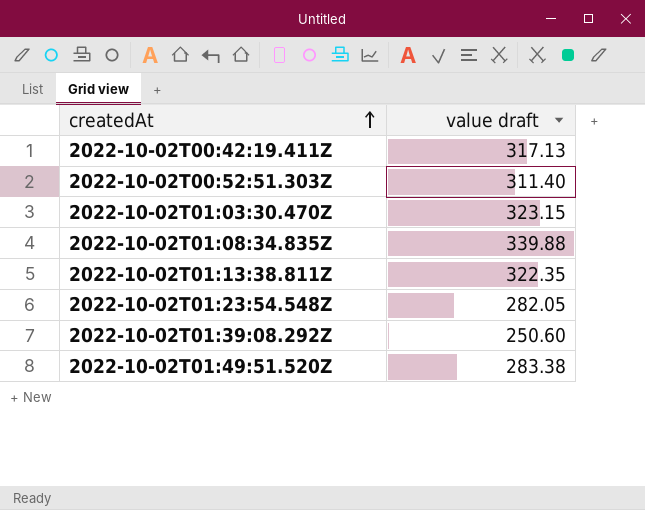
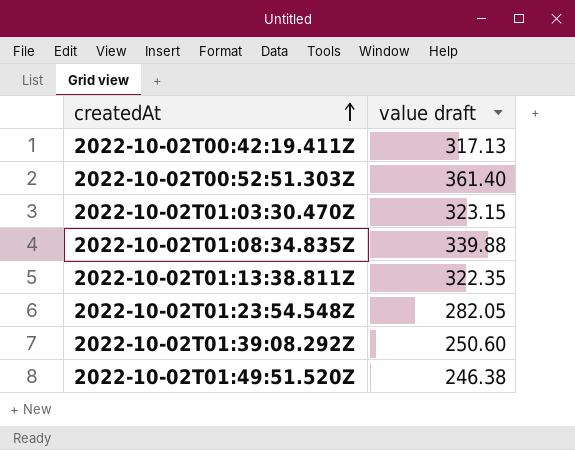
2022-10-02T00:52:51.303Z | value draft: 311.40 -> 361.40
2022-10-02T01:49:51.520Z | value draft: 283.38 -> 246.38

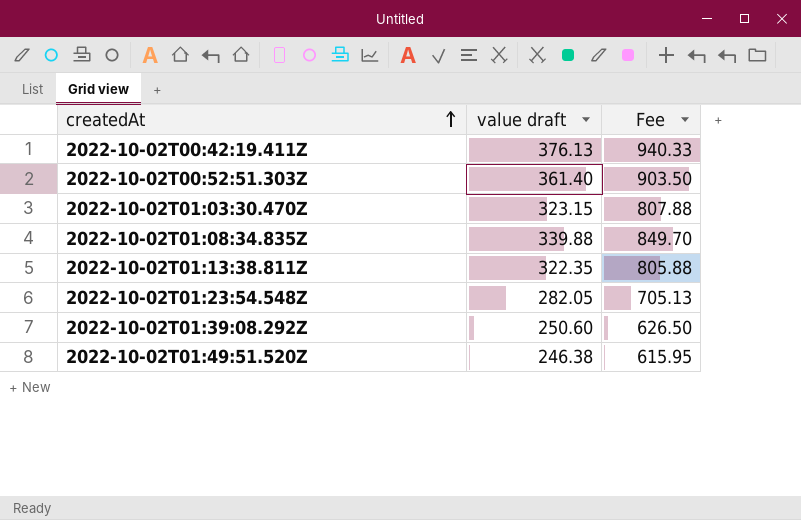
column Fee | formula: none -> [value draft] * 2.5
2022-10-02T00:42:19.411Z | value draft: 317.13 -> 376.13

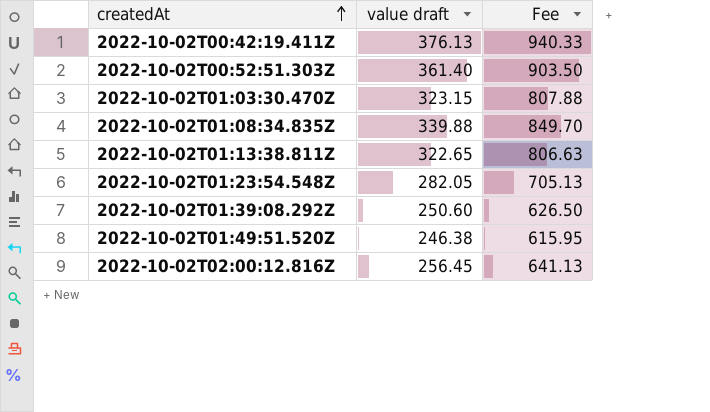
2022-10-02T01:13:38.811Z | value draft: 322.35 -> 322.65
2022-10-02T01:13:38.811Z | Fee: 805.88 -> 806.63
row 2022-10-02T02:00:12.816Z: none -> 256.45 | 641.13

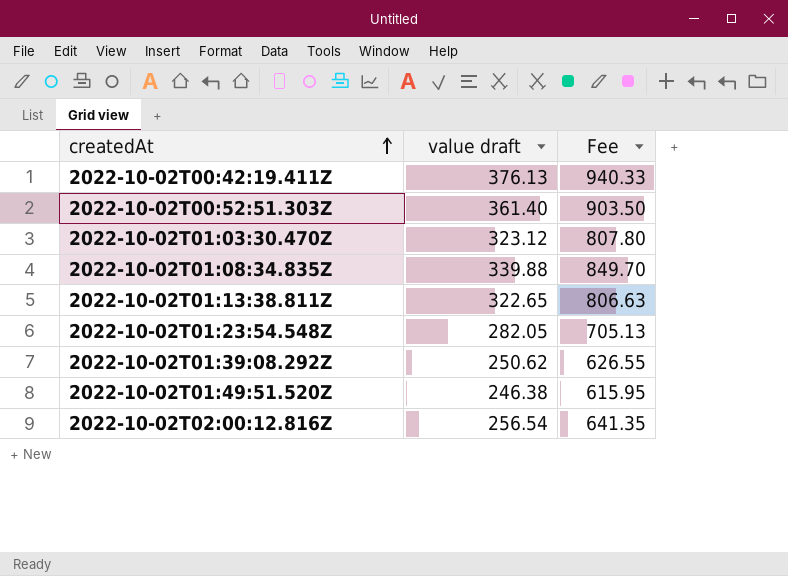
2022-10-02T01:03:30.470Z | value draft: 323.15 -> 323.12
2022-10-02T01:03:30.470Z | Fee: 807.88 -> 807.80
2022-10-02T01:39:08.292Z | value draft: 250.60 -> 250.62
2022-10-02T01:39:08.292Z | Fee: 626.50 -> 626.55
2022-10-02T02:00:12.816Z | value draft: 256.45 -> 256.54
2022-10-02T02:00:12.816Z | Fee: 641.13 -> 641.35

